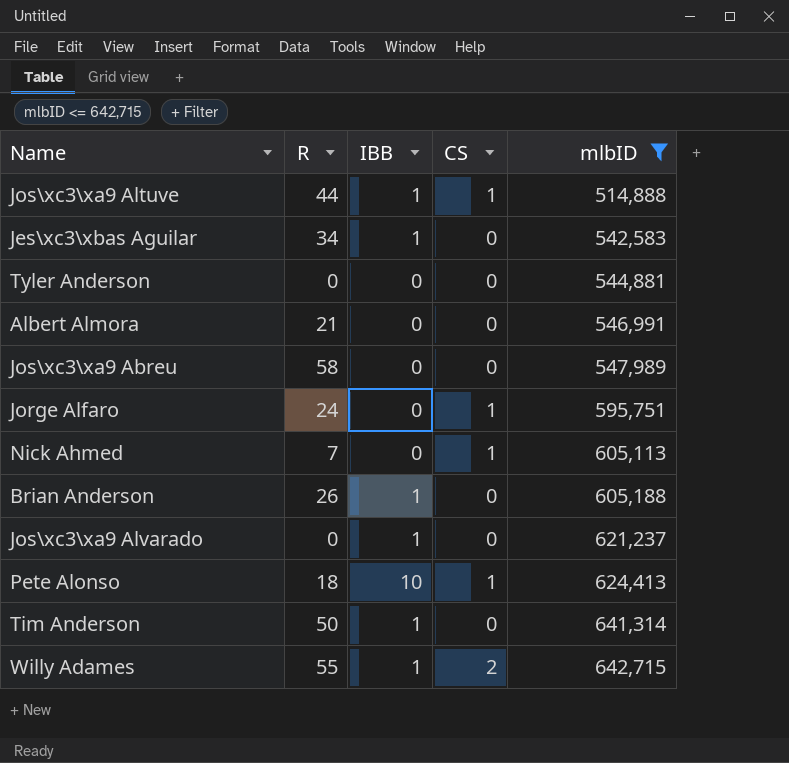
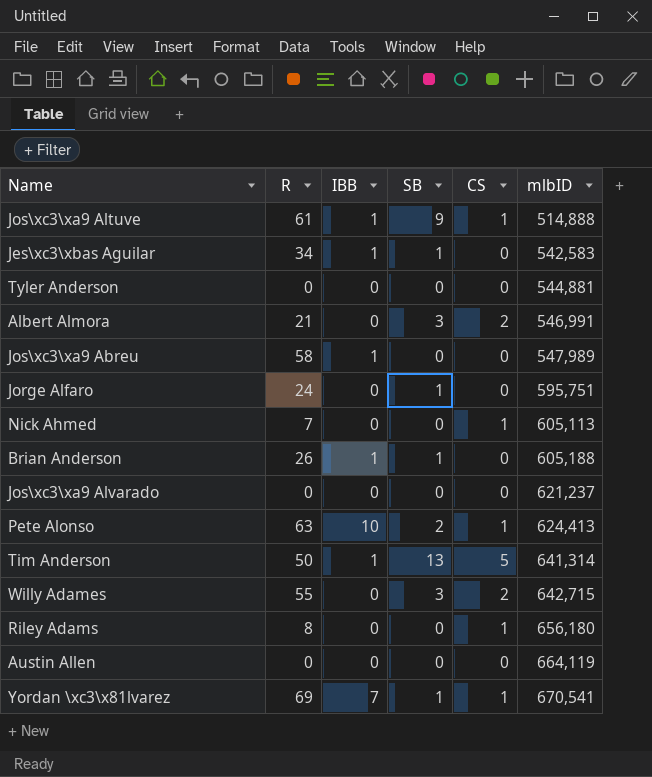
filter: mlbID <= 642,715 -> none
column SB | position: none -> 4
Jos\xc3\xa9 Altuve | R: 44 -> 61
Albert Almora | CS: 0 -> 2
Jos\xc3\xa9 Abreu | IBB: 0 -> 1
Jorge Alfaro | CS: 1 -> 0
Jos\xc3\xa9 Alvarado | IBB: 1 -> 0
Pete Alonso | R: 18 -> 63
Tim Anderson | CS: 0 -> 5
Willy Adames | IBB: 1 -> 0

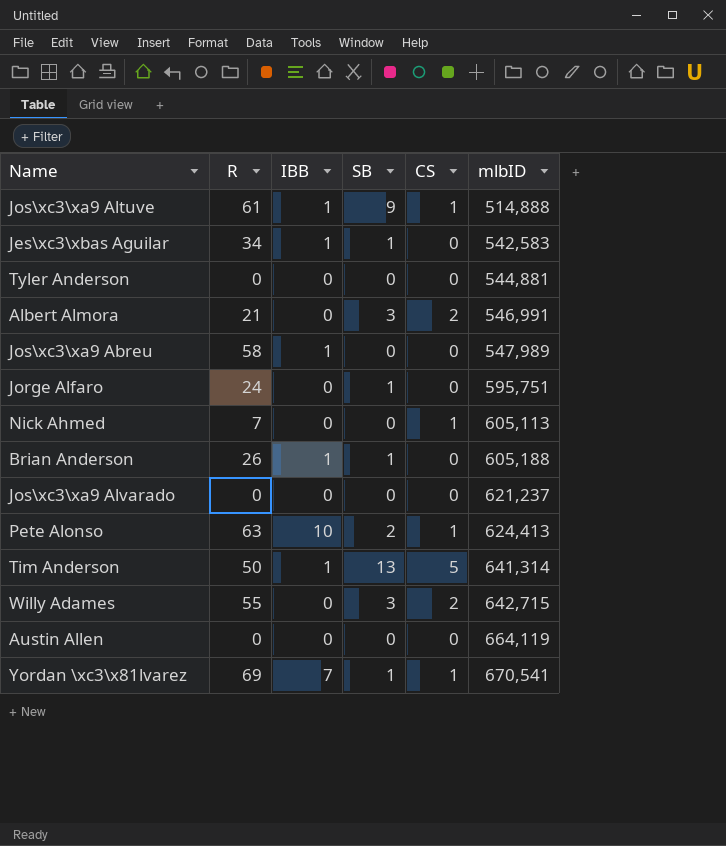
row Riley Adams: 8 | 0 | 0 | 1 | 656,180 -> none

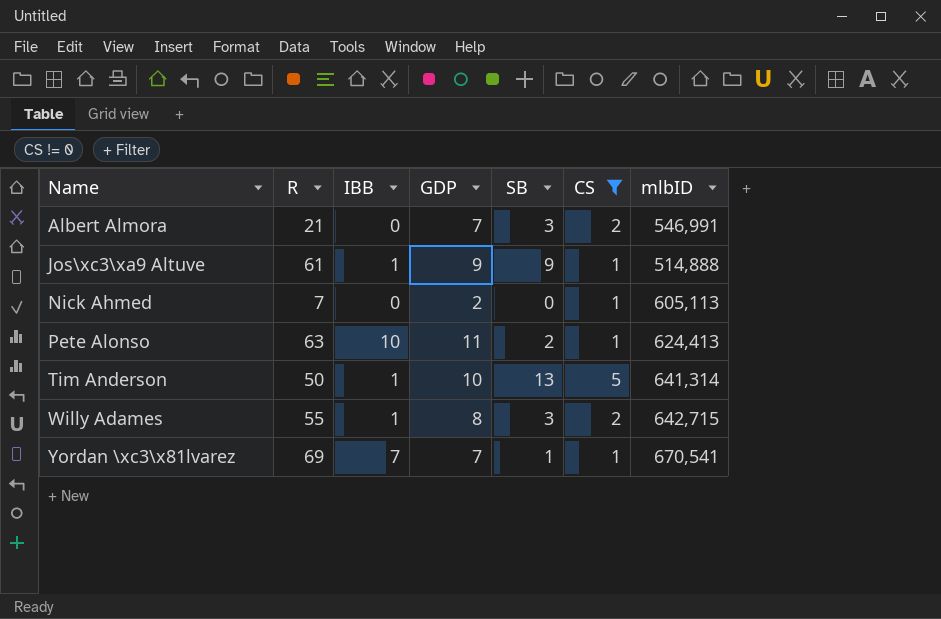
filter: none -> CS != 0
row order: mlbID ascending -> Name ascending
column GDP | position: none -> 4
Willy Adames | IBB: 0 -> 1

